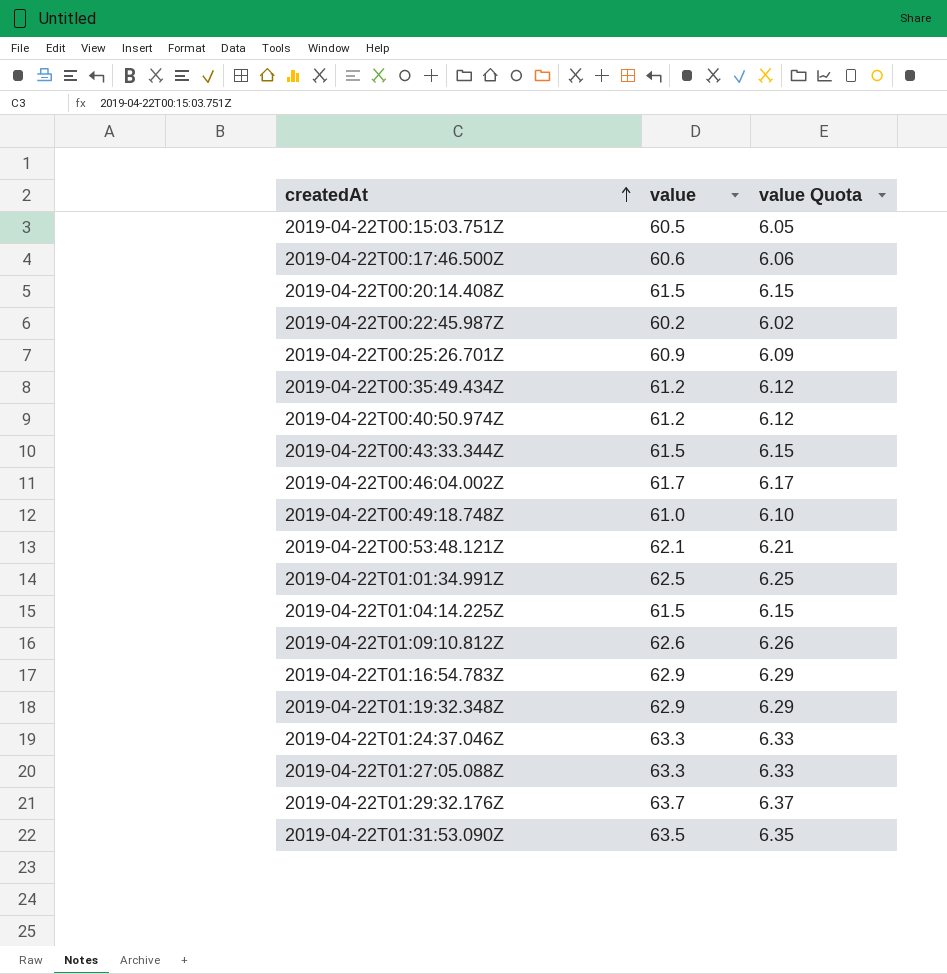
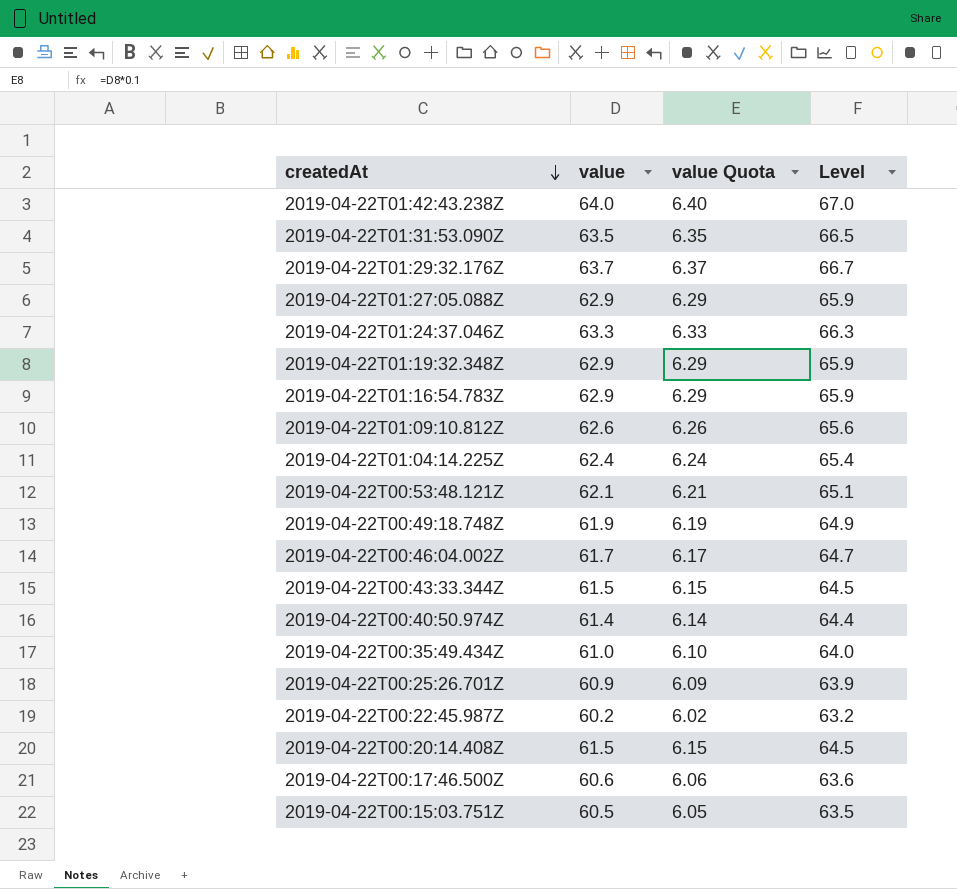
row order: createdAt ascending -> createdAt descending
column Level | formula: none -> [value] + 3
row 2019-04-22T01:01:34.991Z: 62.5 | 6.25 -> none
row 2019-04-22T01:42:43.238Z: none -> 64.0 | 6.40 | 67.0
2019-04-22T01:27:05.088Z | value: 63.3 -> 62.9
2019-04-22T01:27:05.088Z | value Quota: 6.33 -> 6.29
2019-04-22T01:04:14.225Z | value: 61.5 -> 62.4
2019-04-22T01:04:14.225Z | value Quota: 6.15 -> 6.24
2019-04-22T00:49:18.748Z | value: 61.0 -> 61.9
2019-04-22T00:49:18.748Z | value Quota: 6.10 -> 6.19
2019-04-22T00:40:50.974Z | value: 61.2 -> 61.4
2019-04-22T00:40:50.974Z | value Quota: 6.12 -> 6.14
2019-04-22T00:35:49.434Z | value: 61.2 -> 61.0
2019-04-22T00:35:49.434Z | value Quota: 6.12 -> 6.10

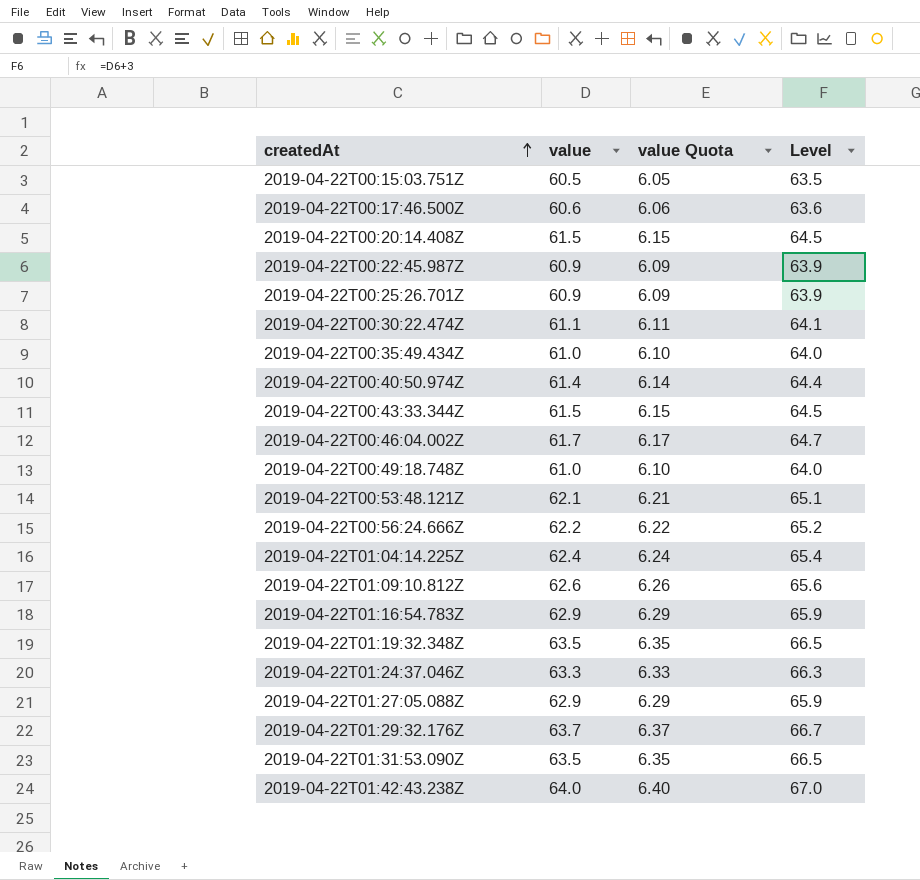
row order: createdAt descending -> createdAt ascending
2019-04-22T00:22:45.987Z | value: 60.2 -> 60.9
2019-04-22T00:22:45.987Z | value Quota: 6.02 -> 6.09
2019-04-22T00:22:45.987Z | Level: 63.2 -> 63.9
row 2019-04-22T00:30:22.474Z: none -> 61.1 | 6.11 | 64.1
2019-04-22T00:49:18.748Z | value: 61.9 -> 61.0
2019-04-22T00:49:18.748Z | value Quota: 6.19 -> 6.10
2019-04-22T00:49:18.748Z | Level: 64.9 -> 64.0
row 2019-04-22T00:56:24.666Z: none -> 62.2 | 6.22 | 65.2
2019-04-22T01:19:32.348Z | value: 62.9 -> 63.5
2019-04-22T01:19:32.348Z | value Quota: 6.29 -> 6.35
2019-04-22T01:19:32.348Z | Level: 65.9 -> 66.5

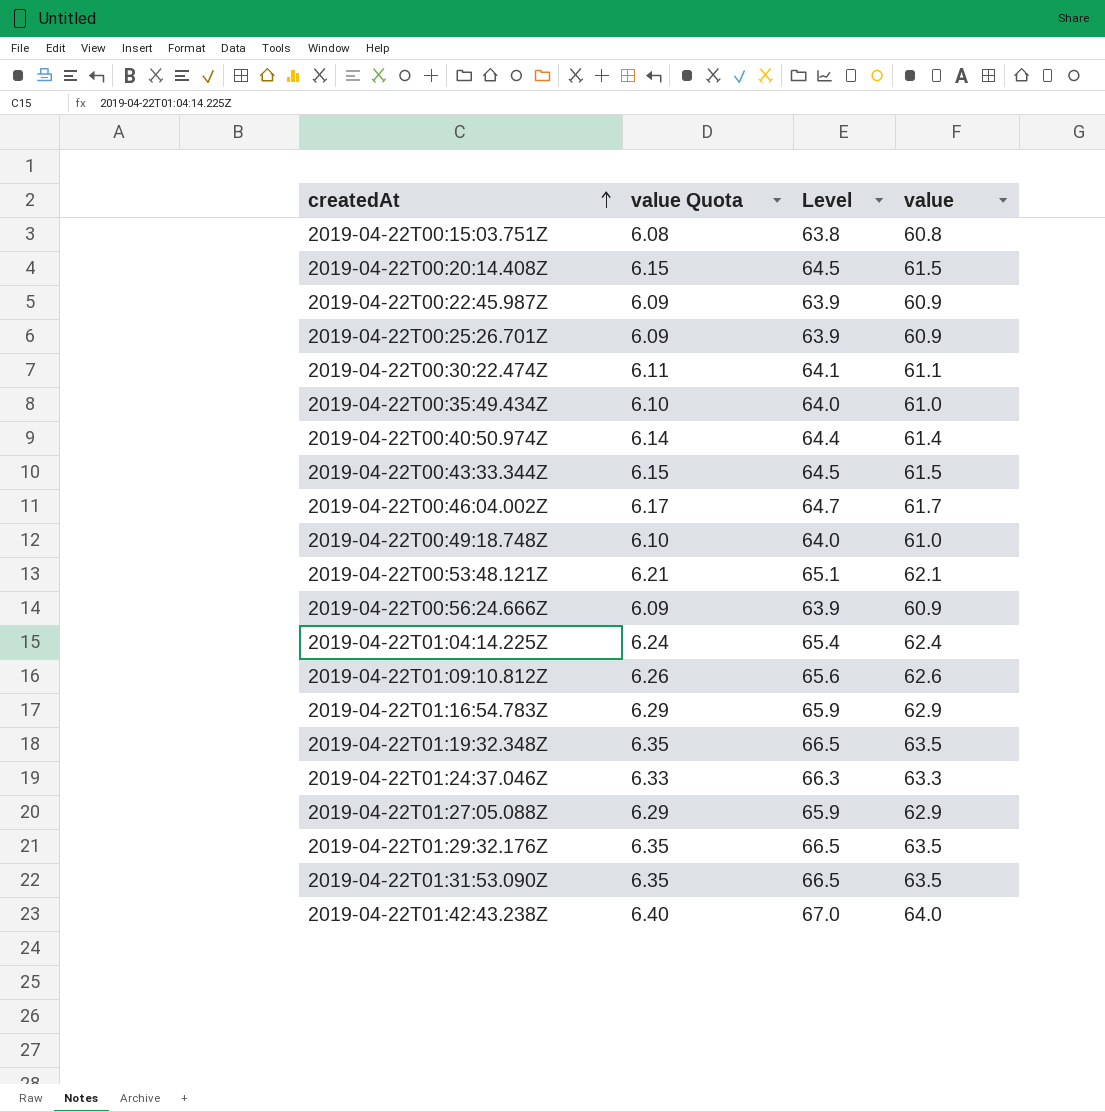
column value | position: 2 -> 4
row 2019-04-22T00:17:46.500Z: 60.6 | 6.06 | 63.6 -> none
2019-04-22T00:15:03.751Z | value Quota: 6.05 -> 6.08
2019-04-22T00:15:03.751Z | Level: 63.5 -> 63.8
2019-04-22T00:15:03.751Z | value: 60.5 -> 60.8
2019-04-22T00:56:24.666Z | value Quota: 6.22 -> 6.09
2019-04-22T00:56:24.666Z | Level: 65.2 -> 63.9
2019-04-22T00:56:24.666Z | value: 62.2 -> 60.9
2019-04-22T01:29:32.176Z | value Quota: 6.37 -> 6.35
2019-04-22T01:29:32.176Z | Level: 66.7 -> 66.5
2019-04-22T01:29:32.176Z | value: 63.7 -> 63.5

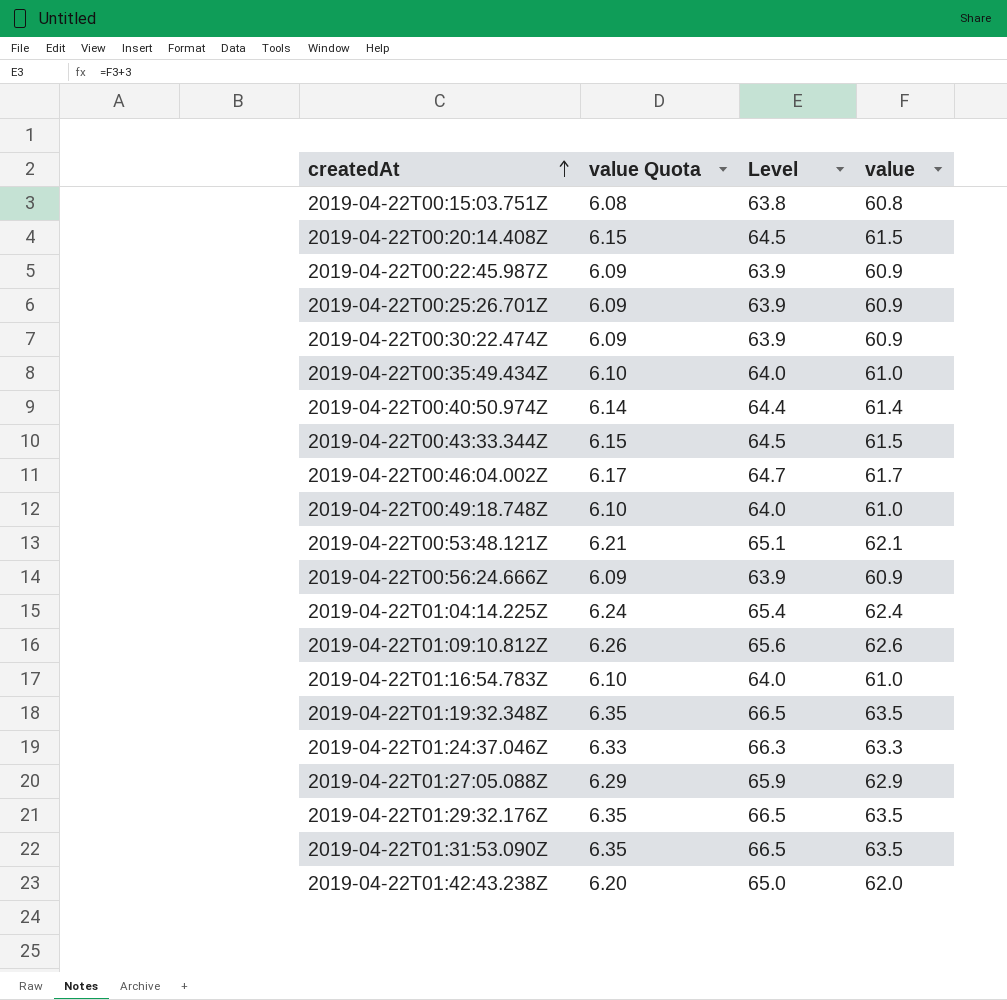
2019-04-22T00:30:22.474Z | value Quota: 6.11 -> 6.09
2019-04-22T00:30:22.474Z | Level: 64.1 -> 63.9
2019-04-22T00:30:22.474Z | value: 61.1 -> 60.9
2019-04-22T01:16:54.783Z | value Quota: 6.29 -> 6.10
2019-04-22T01:16:54.783Z | Level: 65.9 -> 64.0
2019-04-22T01:16:54.783Z | value: 62.9 -> 61.0
2019-04-22T01:42:43.238Z | value Quota: 6.40 -> 6.20
2019-04-22T01:42:43.238Z | Level: 67.0 -> 65.0
2019-04-22T01:42:43.238Z | value: 64.0 -> 62.0

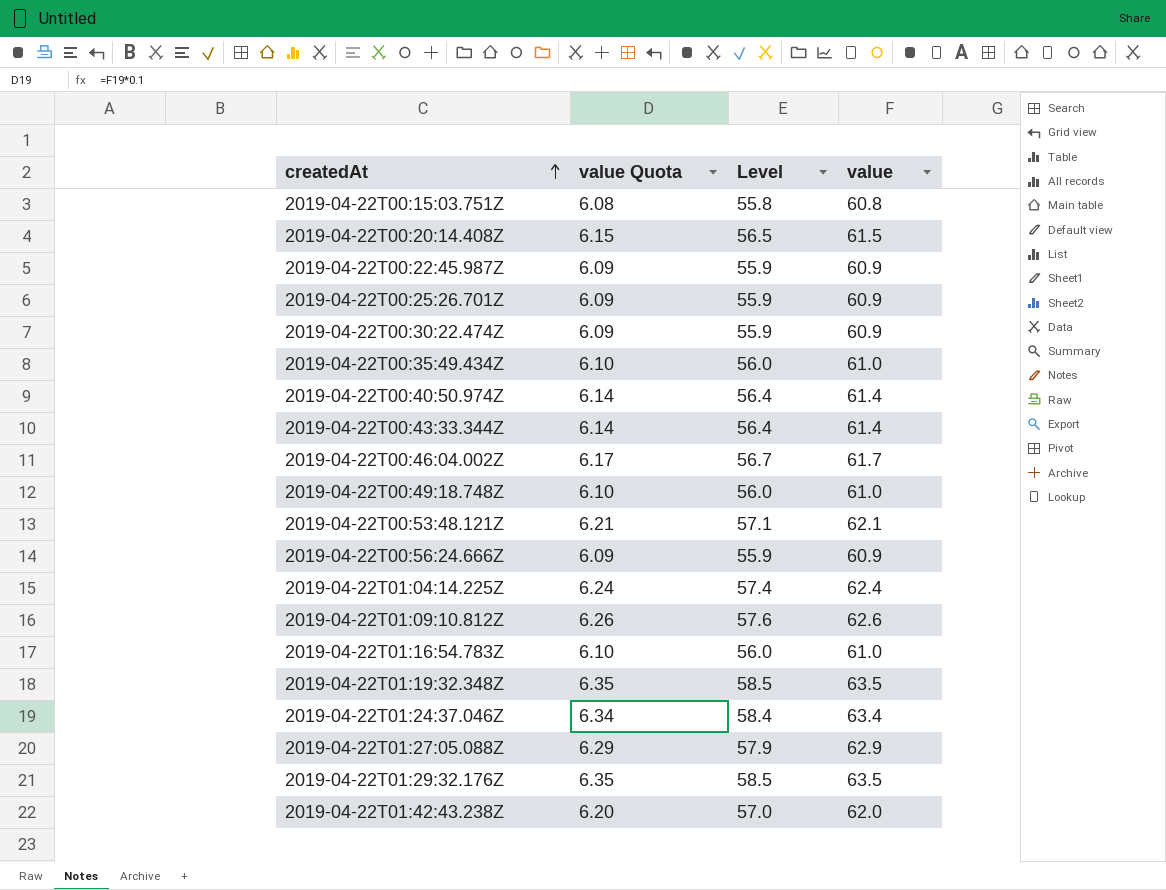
column Level | formula: [value] + 3 -> [value] - 5
row 2019-04-22T01:31:53.090Z: 6.35 | 66.5 | 63.5 -> none
2019-04-22T00:43:33.344Z | value Quota: 6.15 -> 6.14
2019-04-22T00:43:33.344Z | value: 61.5 -> 61.4
2019-04-22T01:24:37.046Z | value Quota: 6.33 -> 6.34
2019-04-22T01:24:37.046Z | value: 63.3 -> 63.4

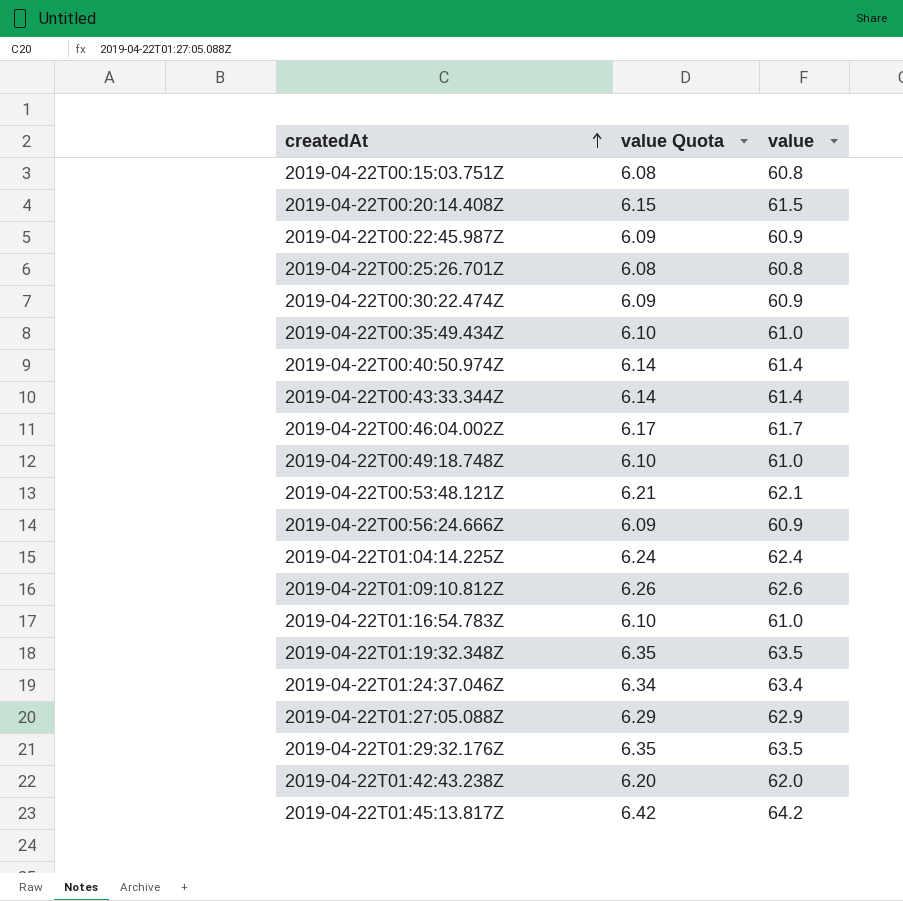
column Level | formula: [value] - 5 -> none
2019-04-22T00:25:26.701Z | value Quota: 6.09 -> 6.08
2019-04-22T00:25:26.701Z | value: 60.9 -> 60.8
row 2019-04-22T01:45:13.817Z: none -> 6.42 | 64.2

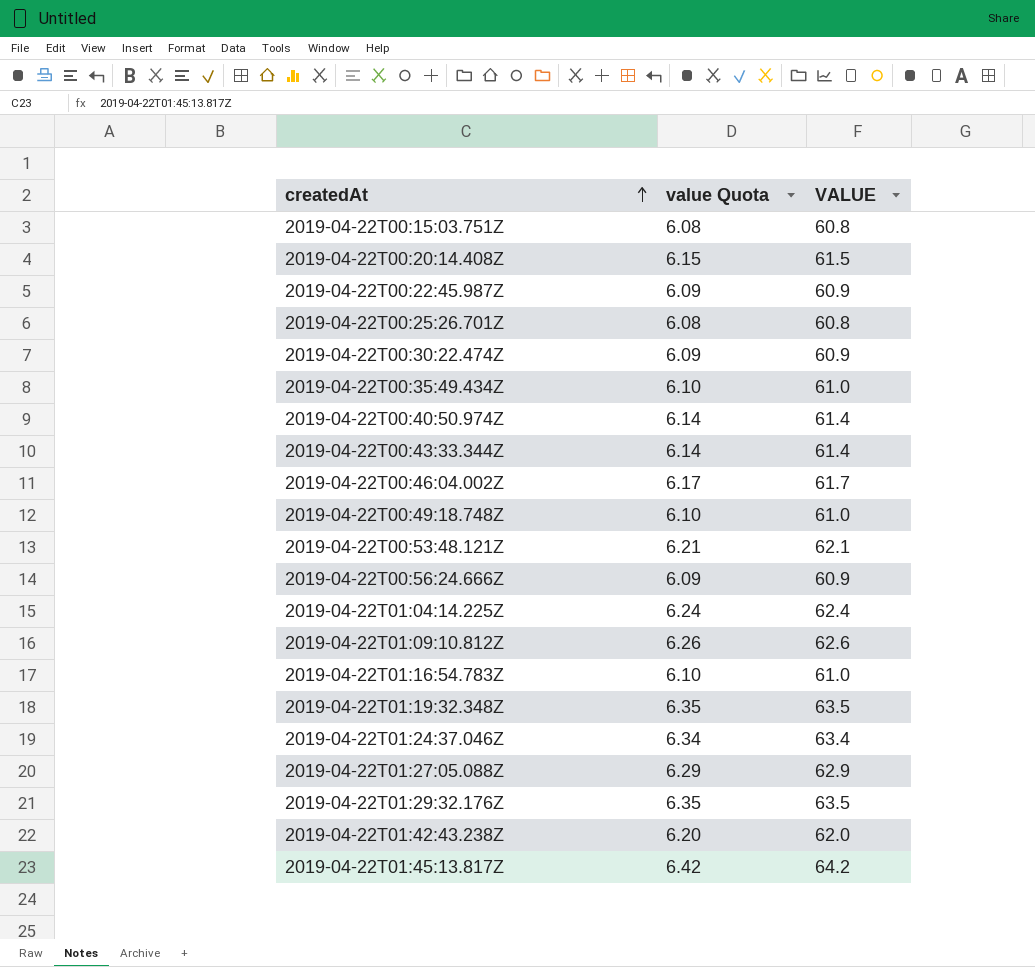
column name: value -> VALUE

